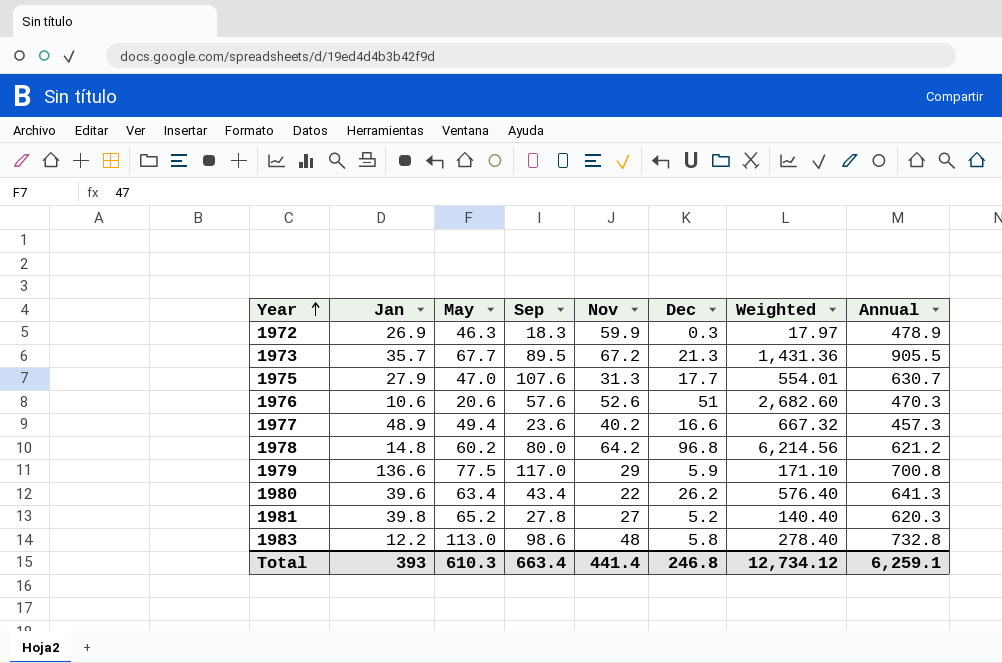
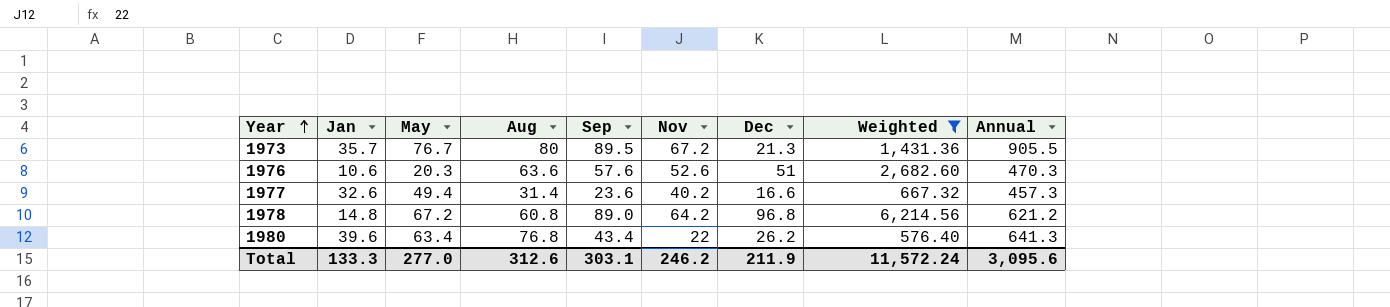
filter: none -> Weighted >= 576.40
column Aug | position: none -> 4
1973 | May: 67.7 -> 76.7
1976 | May: 20.6 -> 20.3
1977 | Jan: 48.9 -> 32.6
1978 | May: 60.2 -> 67.2
1978 | Sep: 80.0 -> 89.0
Total | Jan: 393 -> 133.3
Total | May: 610.3 -> 277.0
Total | Sep: 663.4 -> 303.1
Total | Nov: 441.4 -> 246.2
Total | Dec: 246.8 -> 211.9
Total | Weighted: 12,734.12 -> 11,572.24
Total | Annual: 6,259.1 -> 3,095.6

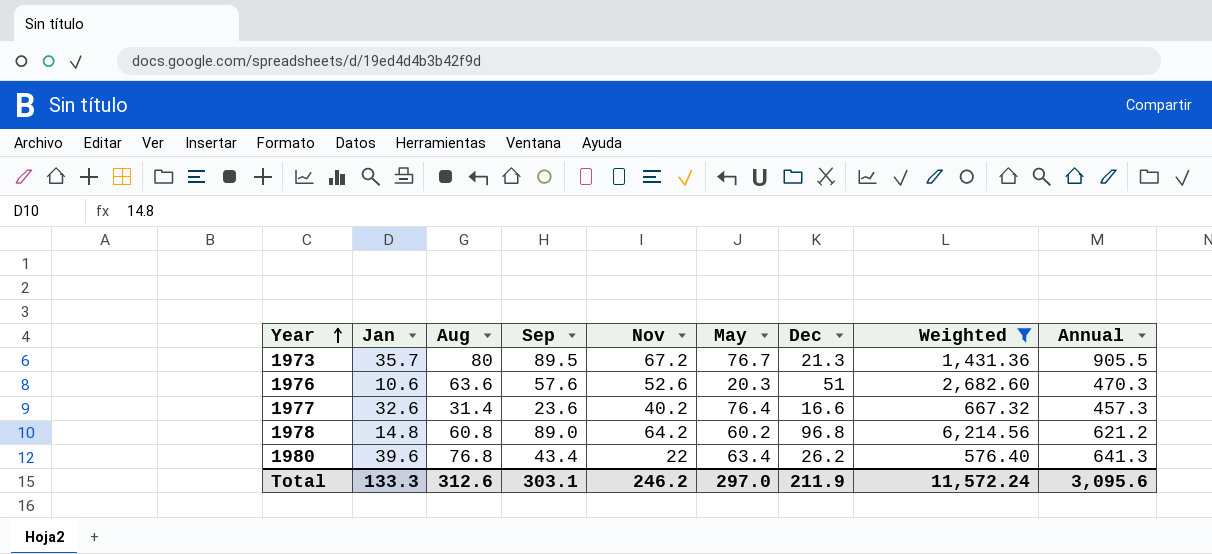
column May | position: 3 -> 6
1977 | May: 49.4 -> 76.4
1978 | May: 67.2 -> 60.2
Total | May: 277.0 -> 297.0

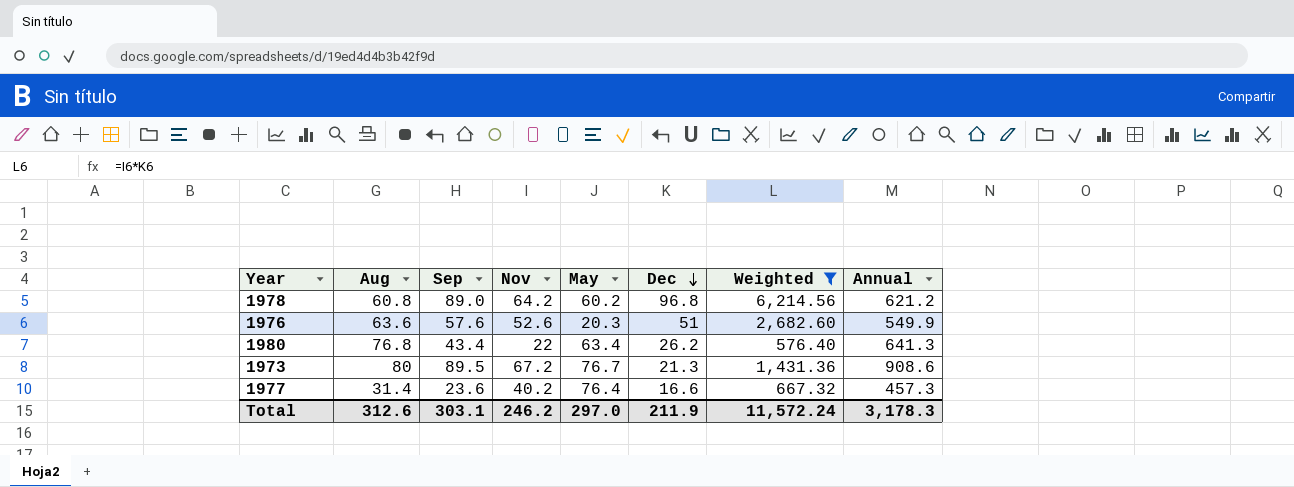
row order: Year ascending -> Dec descending
column Jan | position: 2 -> none
1976 | Annual: 470.3 -> 549.9
1973 | Annual: 905.5 -> 908.6
Total | Annual: 3,095.6 -> 3,178.3

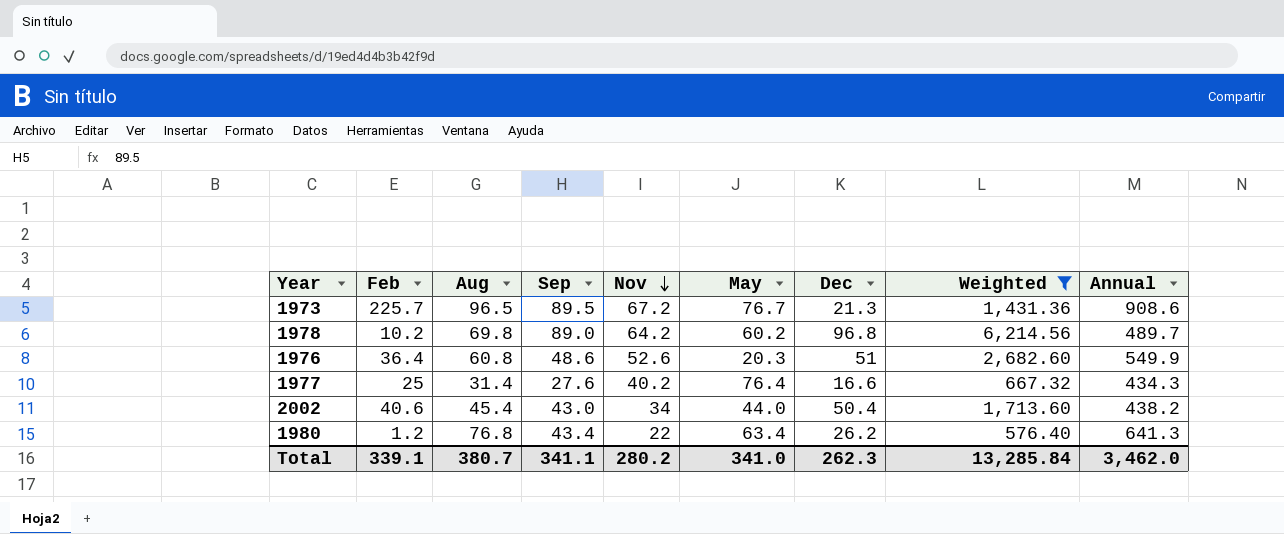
row order: Dec descending -> Nov descending
column Feb | position: none -> 2
1973 | Aug: 80 -> 96.5
1978 | Aug: 60.8 -> 69.8
1978 | Annual: 621.2 -> 489.7
1976 | Aug: 63.6 -> 60.8
1976 | Sep: 57.6 -> 48.6
1977 | Sep: 23.6 -> 27.6
1977 | Annual: 457.3 -> 434.3
row 2002: none -> 40.6 | 45.4 | 43.0 | 34 | 44.0 | 50.4 | 1,713.60 | 438.2
Total | Aug: 312.6 -> 380.7
Total | Sep: 303.1 -> 341.1
Total | Nov: 246.2 -> 280.2
Total | May: 297.0 -> 341.0
Total | Dec: 211.9 -> 262.3
Total | Weighted: 11,572.24 -> 13,285.84
Total | Annual: 3,178.3 -> 3,462.0

